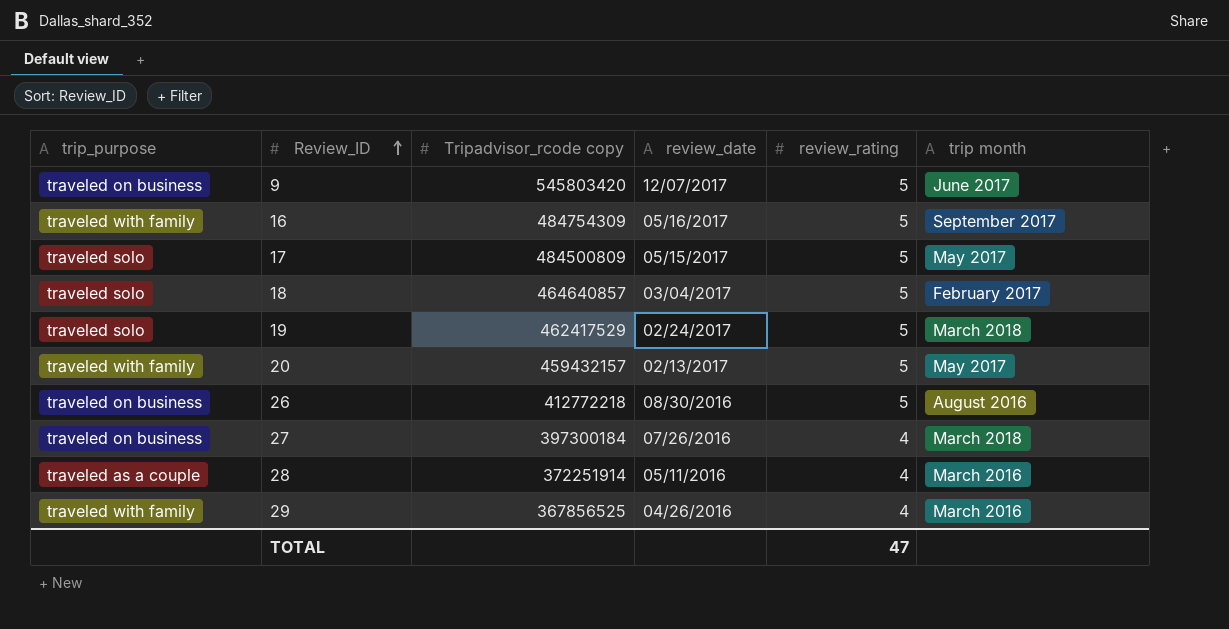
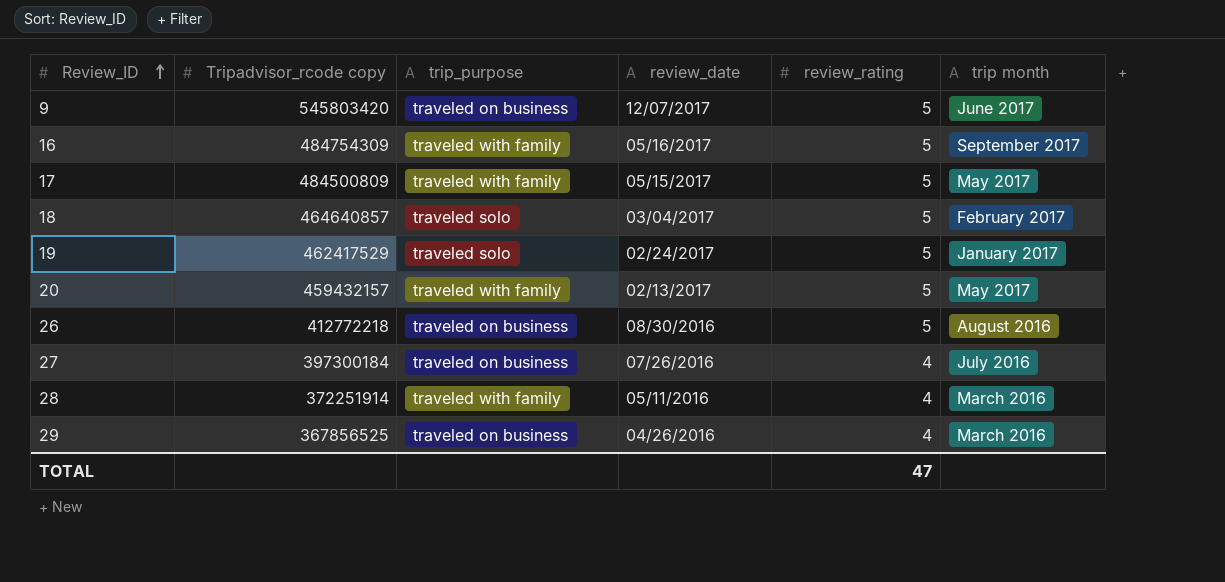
column trip_purpose | position: 1 -> 3
17 | trip_purpose: traveled solo -> traveled with family
19 | trip month: March 2018 -> January 2017
27 | trip month: March 2018 -> July 2016
28 | trip_purpose: traveled as a couple -> traveled with family
29 | trip_purpose: traveled with family -> traveled on business

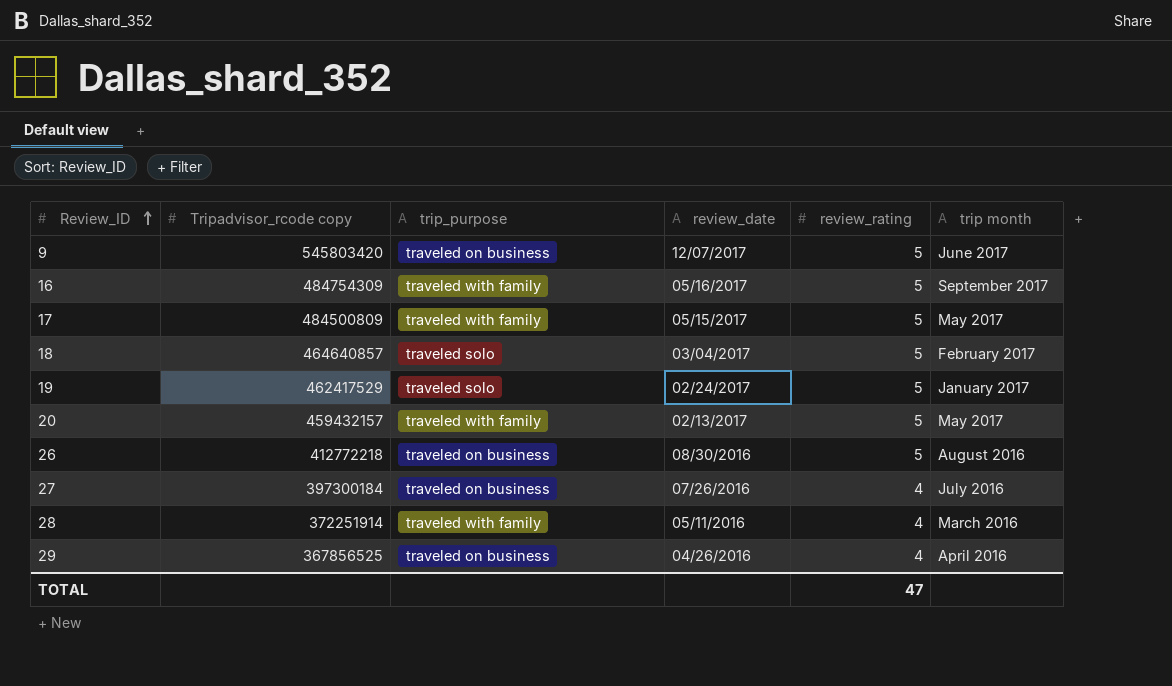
29 | trip month: March 2016 -> April 2016

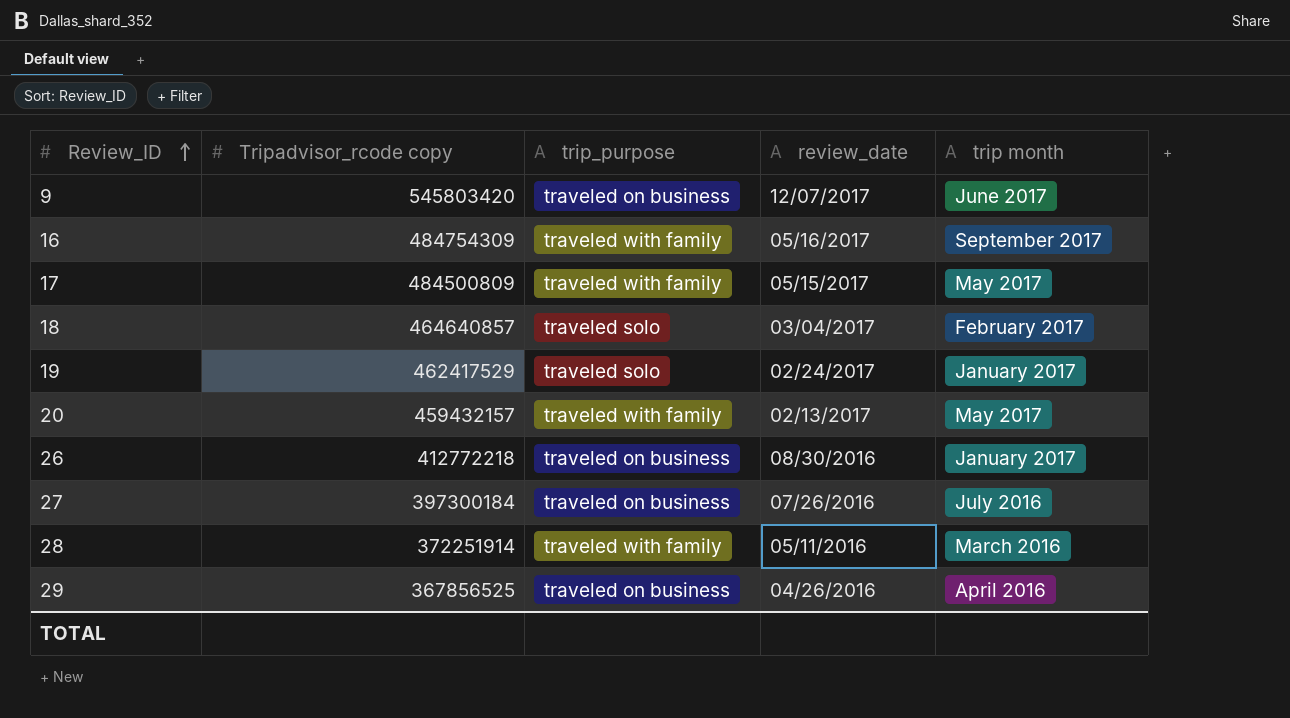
column review_rating | position: 5 -> none
26 | trip month: August 2016 -> January 2017

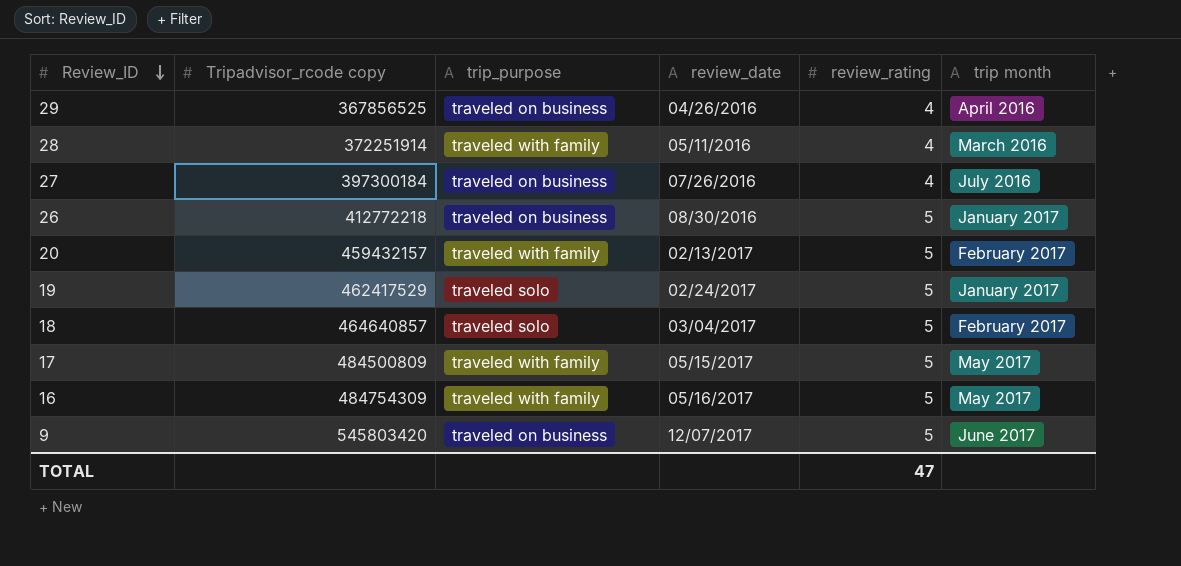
row order: Review_ID ascending -> Review_ID descending
column review_rating | position: none -> 5
20 | trip month: May 2017 -> February 2017
16 | trip month: September 2017 -> May 2017

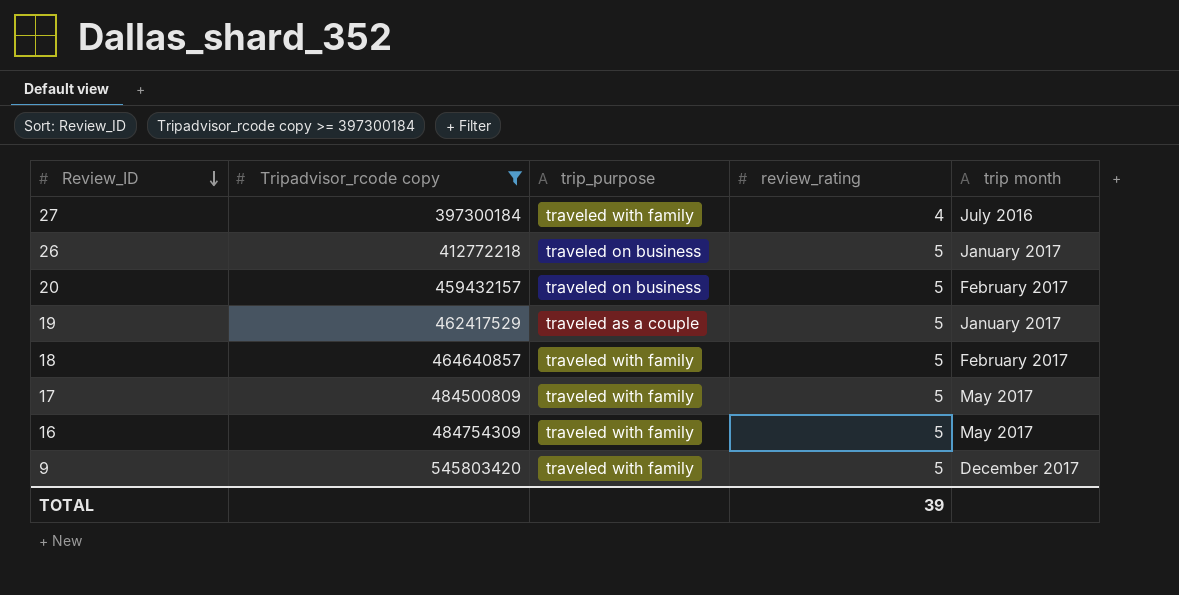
filter: none -> Tripadvisor_rcode copy >= 397300184
column review_date | position: 4 -> none
27 | trip_purpose: traveled on business -> traveled with family
20 | trip_purpose: traveled with family -> traveled on business
19 | trip_purpose: traveled solo -> traveled as a couple
18 | trip_purpose: traveled solo -> traveled with family
9 | trip_purpose: traveled on business -> traveled with family
9 | trip month: June 2017 -> December 2017
TOTAL | review_rating: 47 -> 39

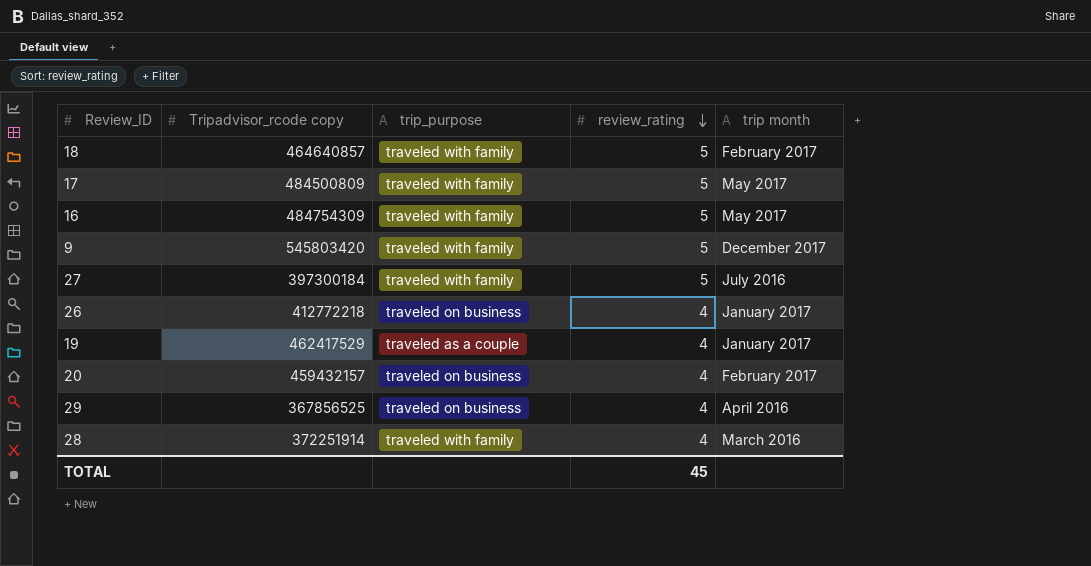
filter: Tripadvisor_rcode copy >= 397300184 -> none
row order: Review_ID descending -> review_rating descending
27 | review_rating: 4 -> 5
26 | review_rating: 5 -> 4
19 | review_rating: 5 -> 4
20 | review_rating: 5 -> 4
TOTAL | review_rating: 39 -> 45

